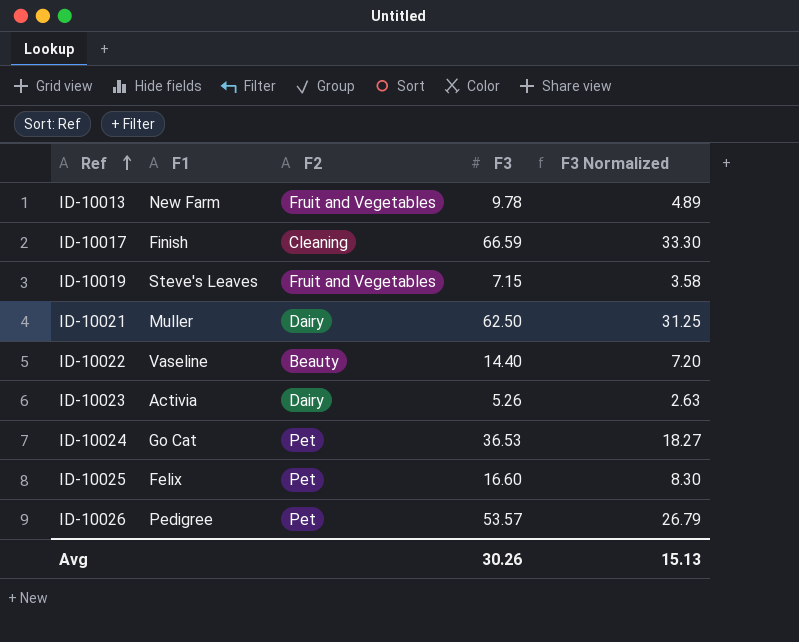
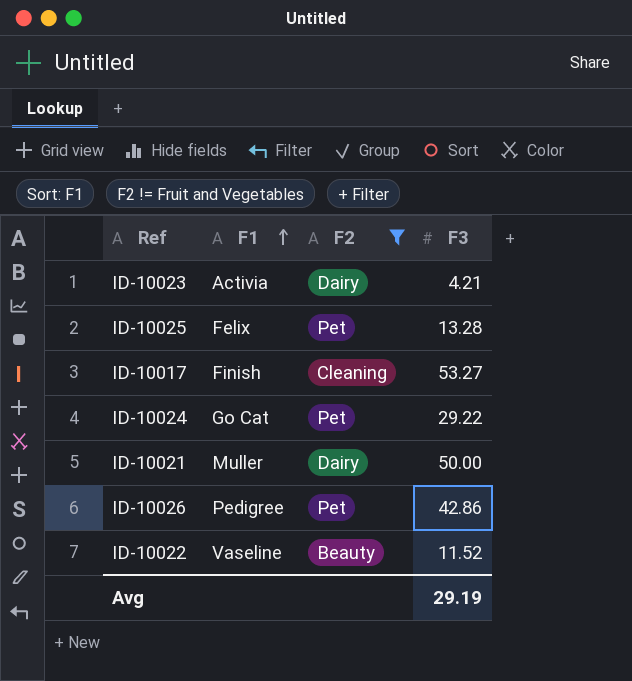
filter: none -> F2 != Fruit and Vegetables
row order: Ref ascending -> F1 ascending
column F3 Normalized | formula: [F3] * 0.5 -> none
ID-10023 | F3: 5.26 -> 4.21
ID-10025 | F3: 16.60 -> 13.28
ID-10017 | F3: 66.59 -> 53.27
ID-10024 | F3: 36.53 -> 29.22
ID-10021 | F3: 62.50 -> 50.00
ID-10026 | F3: 53.57 -> 42.86
ID-10022 | F3: 14.40 -> 11.52
Avg | F3: 30.26 -> 29.19

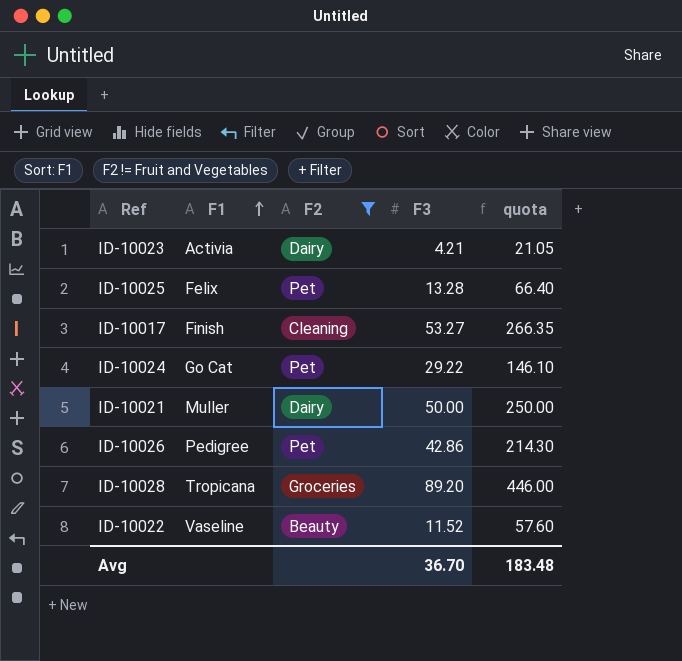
column quota | formula: none -> [F3] * 5
row ID-10028: none -> Tropicana | Groceries | 89.20 | 446.00
Avg | F3: 29.19 -> 36.70

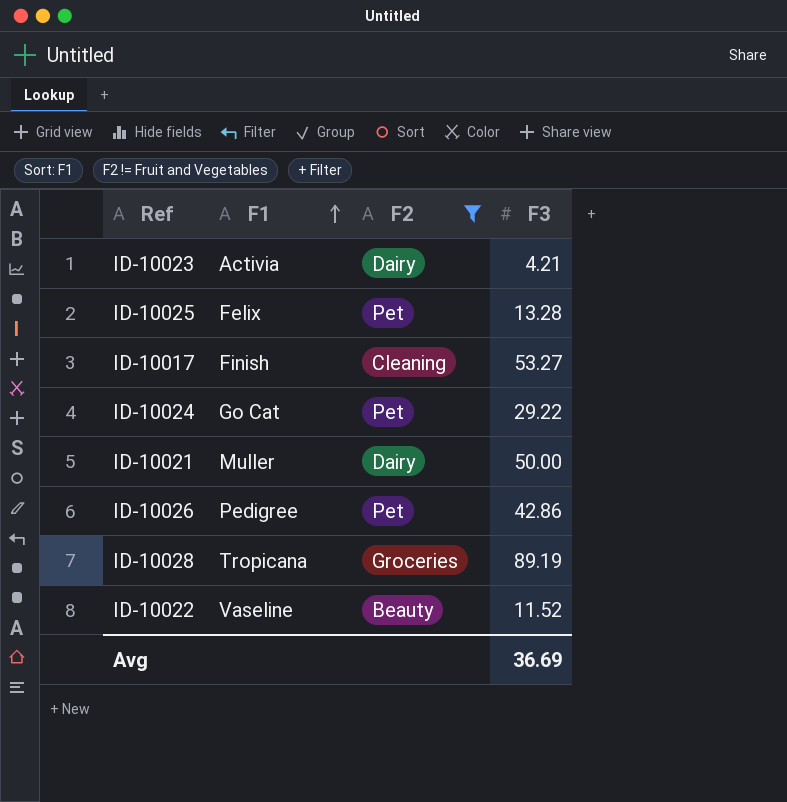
column quota | formula: [F3] * 5 -> none
ID-10028 | F3: 89.20 -> 89.19
Avg | F3: 36.70 -> 36.69

